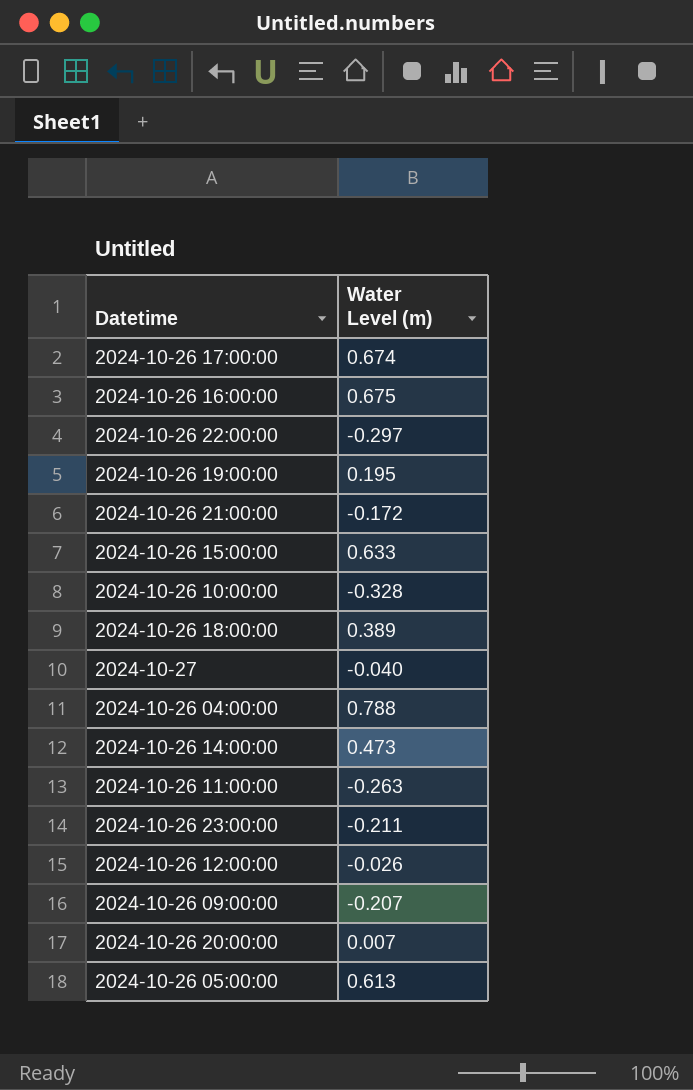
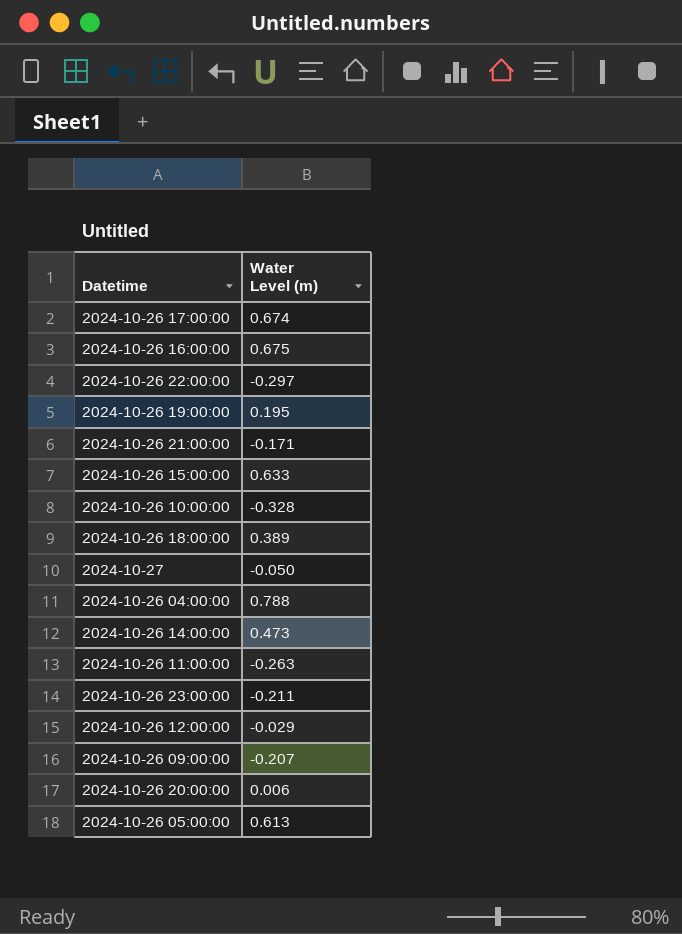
2024-10-26 21:00:00 | Water Level (m): -0.172 -> -0.171
2024-10-27 | Water Level (m): -0.040 -> -0.050
2024-10-26 12:00:00 | Water Level (m): -0.026 -> -0.029
2024-10-26 20:00:00 | Water Level (m): 0.007 -> 0.006

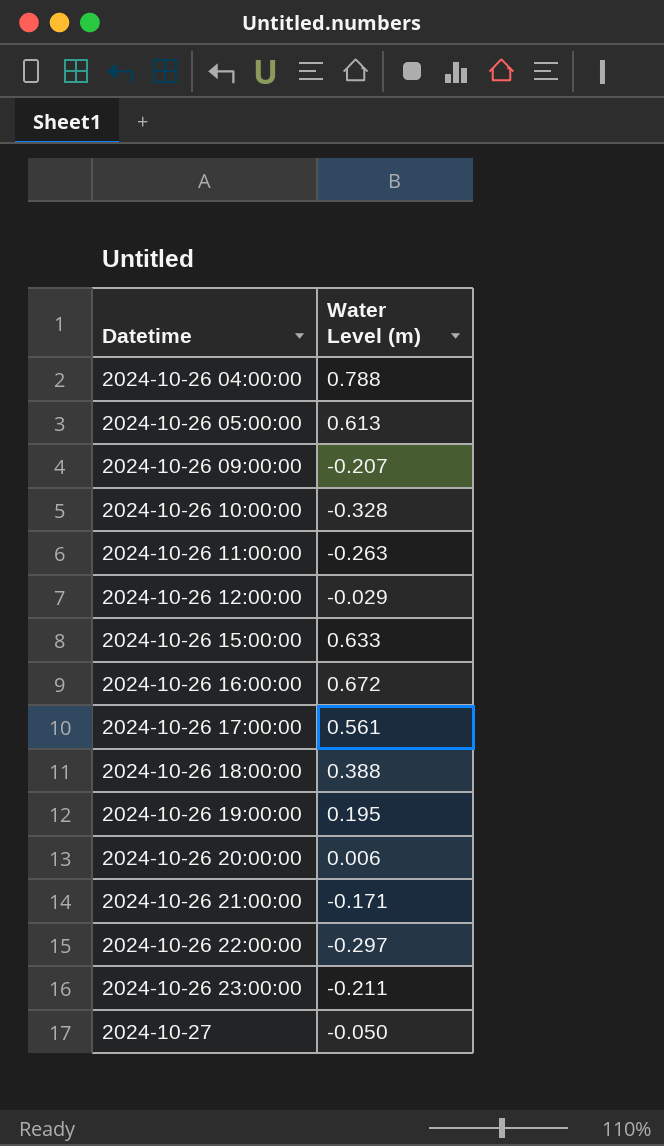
row order: none -> Datetime ascending
row 2024-10-26 14:00:00: 0.473 -> none
2024-10-26 16:00:00 | Water Level (m): 0.675 -> 0.672
2024-10-26 17:00:00 | Water Level (m): 0.674 -> 0.561
2024-10-26 18:00:00 | Water Level (m): 0.389 -> 0.388

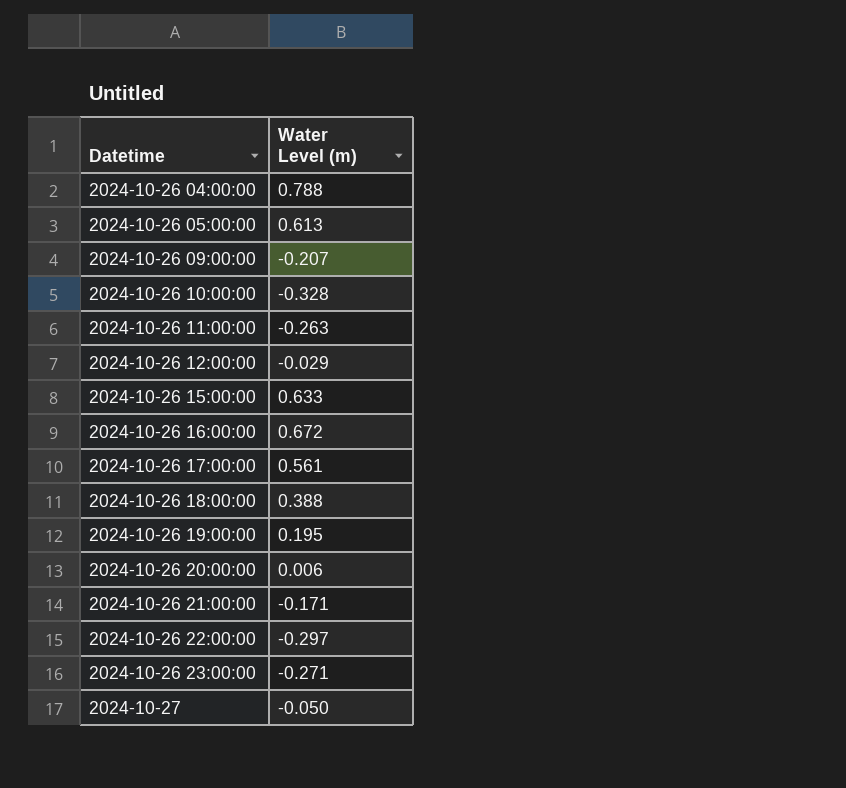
2024-10-26 23:00:00 | Water Level (m): -0.211 -> -0.271

